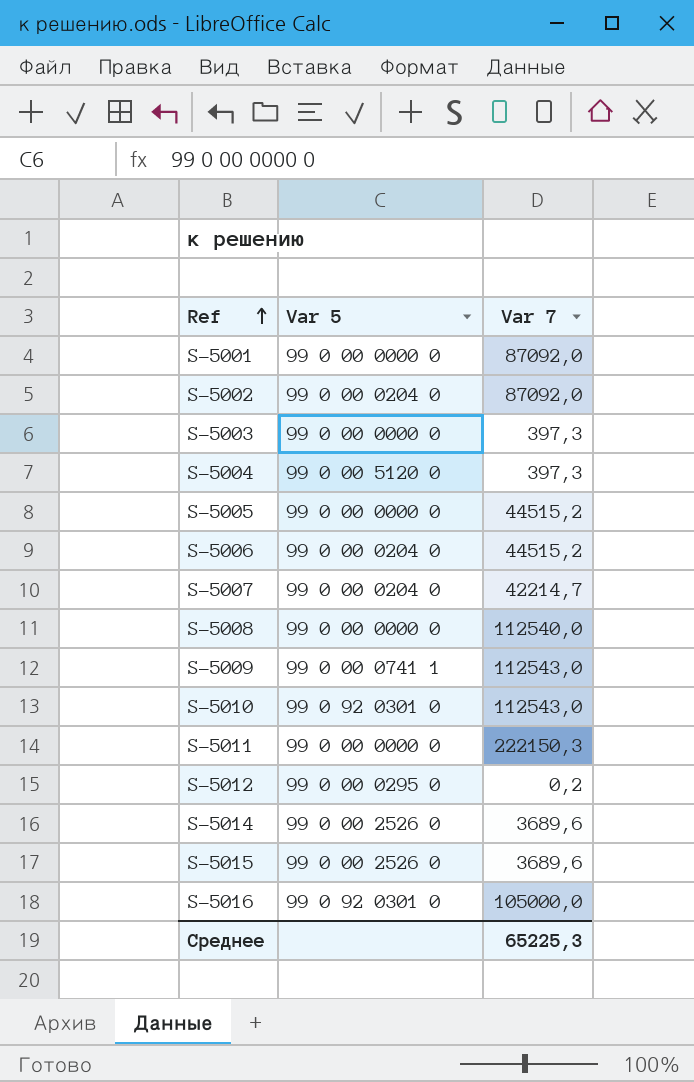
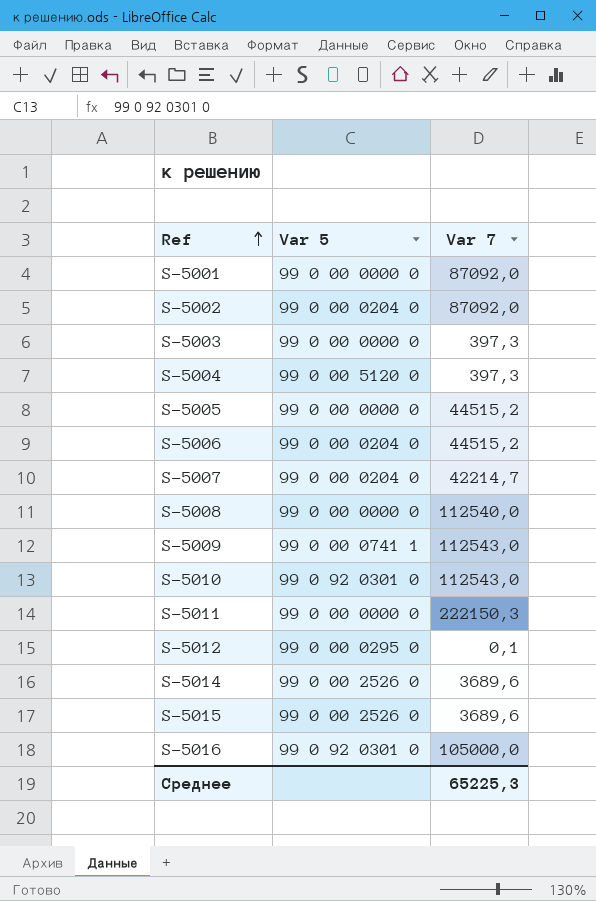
S-5012 | Var 7: 0,2 -> 0,1

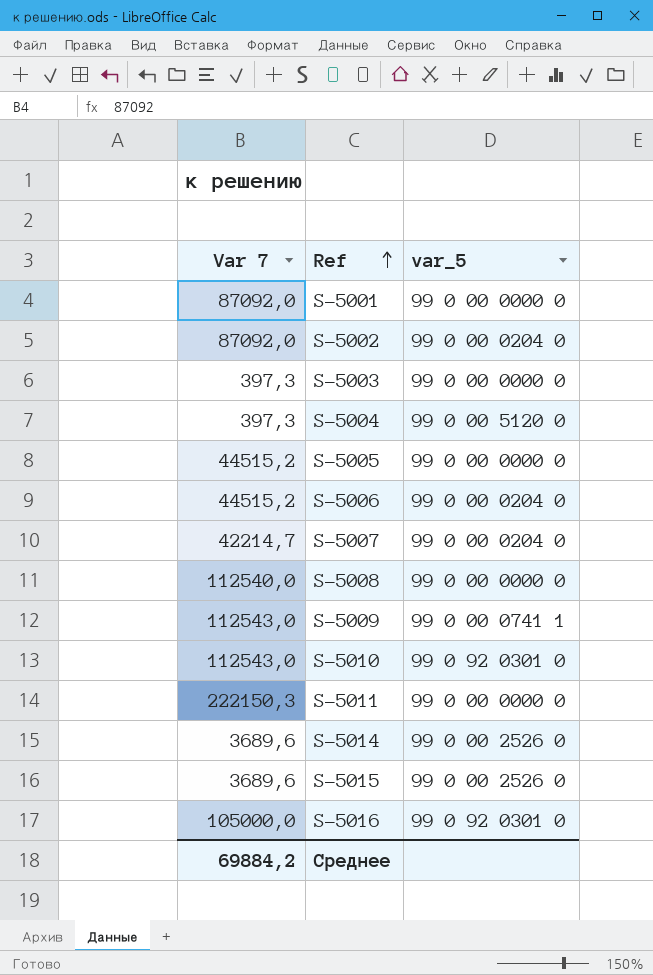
column Var 7 | position: 3 -> 1
column name: Var 5 -> var_5
row S-5012: 99 0 00 0295 0 | 0,1 -> none
Среднее | Var 7: 65225,3 -> 69884,2

